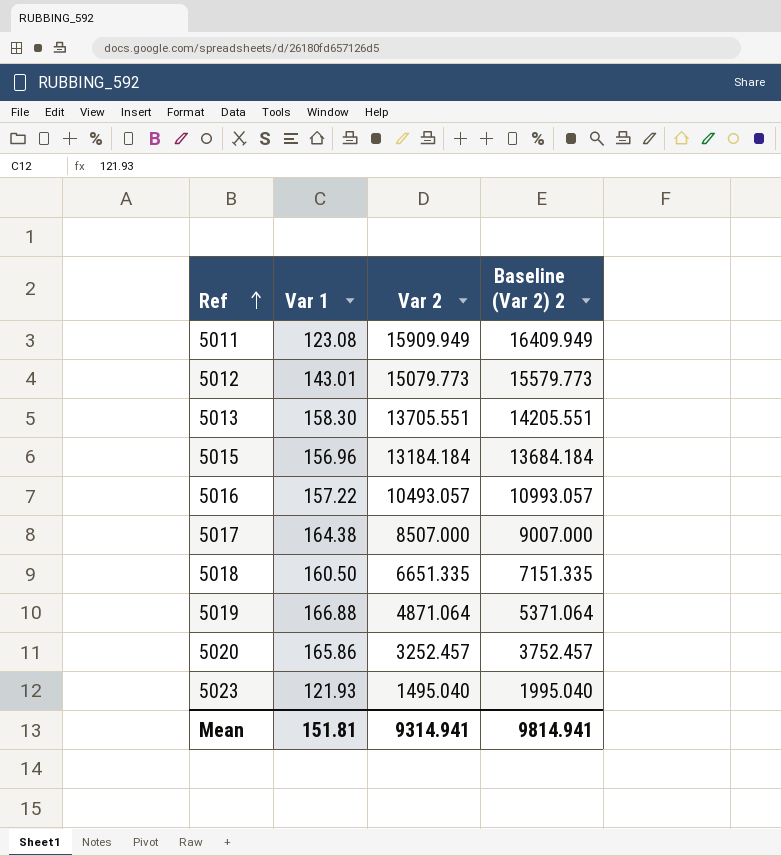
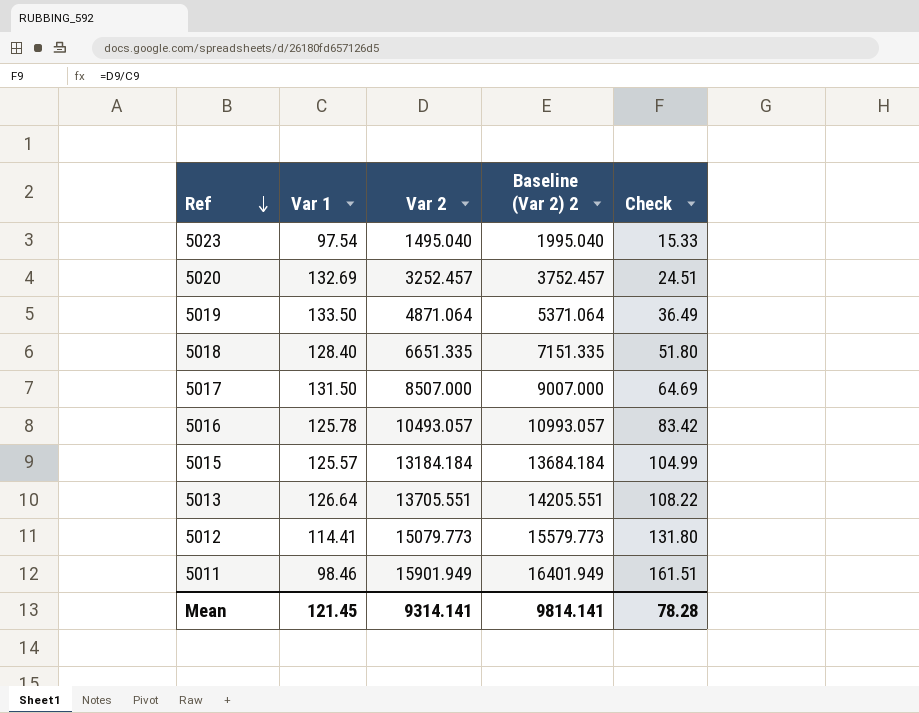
row order: Ref ascending -> Ref descending
column Check | formula: none -> [Var 2] / [Var 1]
5023 | Var 1: 121.93 -> 97.54
5020 | Var 1: 165.86 -> 132.69
5019 | Var 1: 166.88 -> 133.50
5018 | Var 1: 160.50 -> 128.40
5017 | Var 1: 164.38 -> 131.50
5016 | Var 1: 157.22 -> 125.78
5015 | Var 1: 156.96 -> 125.57
5013 | Var 1: 158.30 -> 126.64
5012 | Var 1: 143.01 -> 114.41
5011 | Var 1: 123.08 -> 98.46
5011 | Var 2: 15909.949 -> 15901.949
5011 | Baseline (Var 2) 2: 16409.949 -> 16401.949
Mean | Var 1: 151.81 -> 121.45
Mean | Var 2: 9314.941 -> 9314.141
Mean | Baseline (Var 2) 2: 9814.941 -> 9814.141

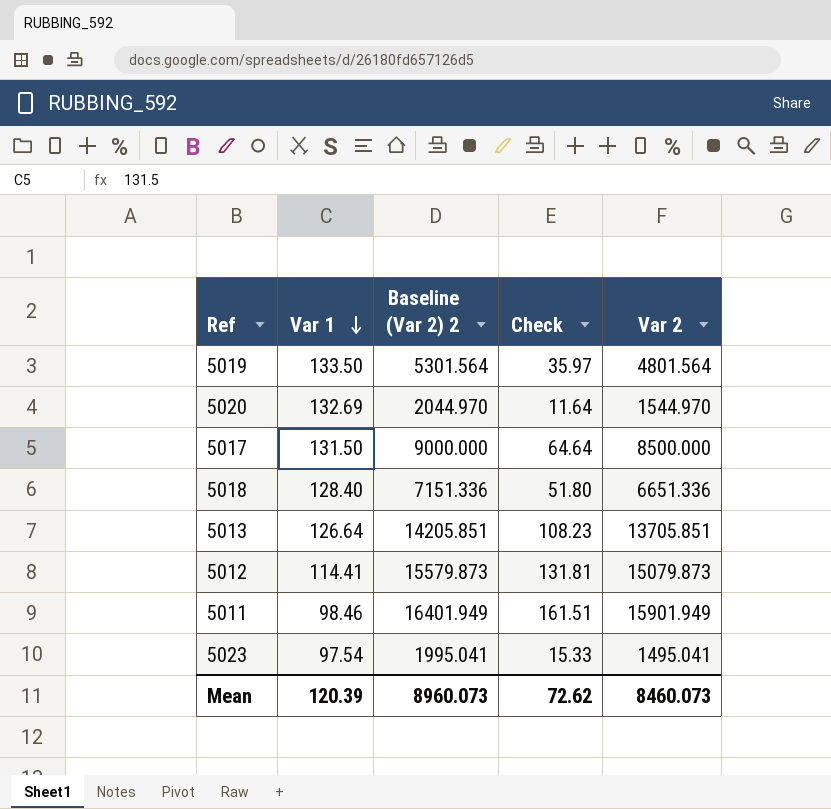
row order: Ref descending -> Var 1 descending
column Var 2 | position: 3 -> 5
row 5016: 125.78 | 10493.057 | 10993.057 | 83.42 -> none
row 5015: 125.57 | 13184.184 | 13684.184 | 104.99 -> none
5019 | Baseline (Var 2) 2: 5371.064 -> 5301.564
5019 | Check: 36.49 -> 35.97
5019 | Var 2: 4871.064 -> 4801.564
5020 | Baseline (Var 2) 2: 3752.457 -> 2044.970
5020 | Check: 24.51 -> 11.64
5020 | Var 2: 3252.457 -> 1544.970
5017 | Baseline (Var 2) 2: 9007.000 -> 9000.000
5017 | Check: 64.69 -> 64.64
5017 | Var 2: 8507.000 -> 8500.000
5018 | Baseline (Var 2) 2: 7151.335 -> 7151.336
5018 | Var 2: 6651.335 -> 6651.336
5013 | Baseline (Var 2) 2: 14205.551 -> 14205.851
5013 | Check: 108.22 -> 108.23
5013 | Var 2: 13705.551 -> 13705.851
5012 | Baseline (Var 2) 2: 15579.773 -> 15579.873
5012 | Check: 131.80 -> 131.81
5012 | Var 2: 15079.773 -> 15079.873
5023 | Baseline (Var 2) 2: 1995.040 -> 1995.041
5023 | Var 2: 1495.040 -> 1495.041
Mean | Var 1: 121.45 -> 120.39
Mean | Baseline (Var 2) 2: 9814.141 -> 8960.073
Mean | Check: 78.28 -> 72.62
Mean | Var 2: 9314.141 -> 8460.073

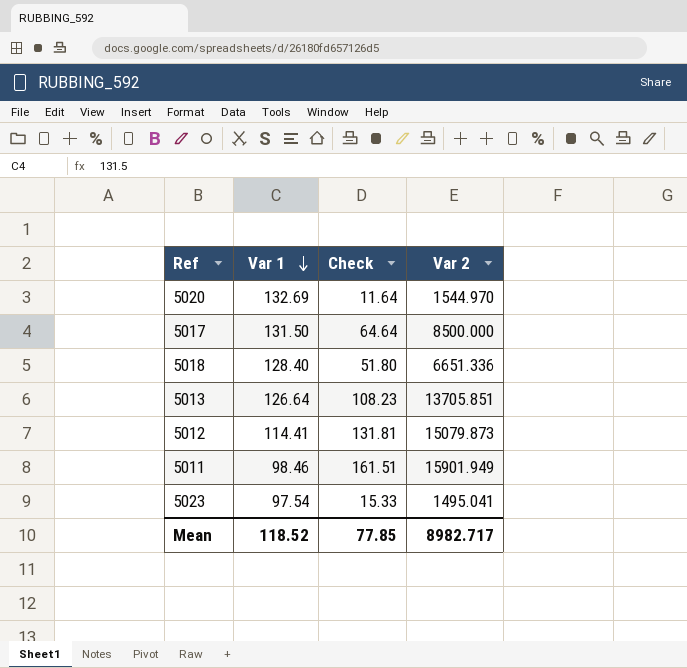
column Baseline (Var 2) 2 | formula: [Var 2] + 500 -> none
row 5019: 133.50 | 5301.564 | 35.97 | 4801.564 -> none
Mean | Var 1: 120.39 -> 118.52
Mean | Check: 72.62 -> 77.85
Mean | Var 2: 8460.073 -> 8982.717

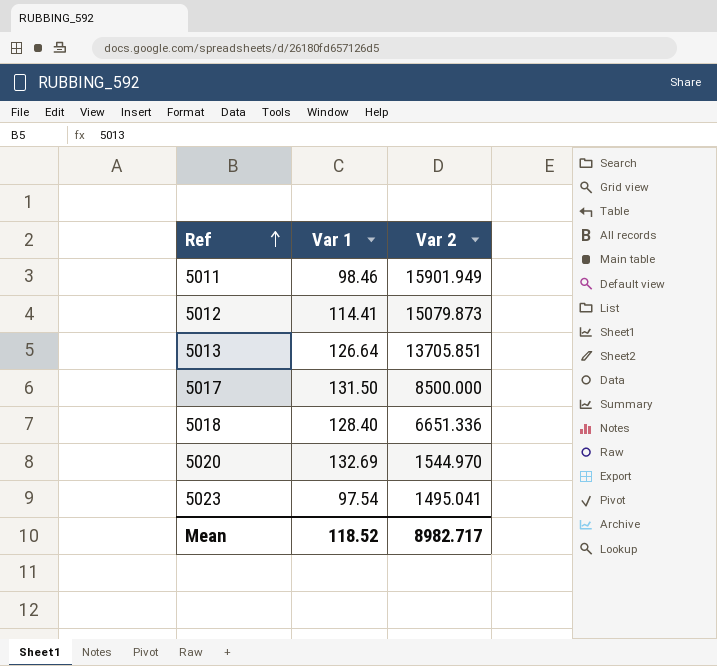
row order: Var 1 descending -> Ref ascending
column Check | formula: [Var 2] / [Var 1] -> none

